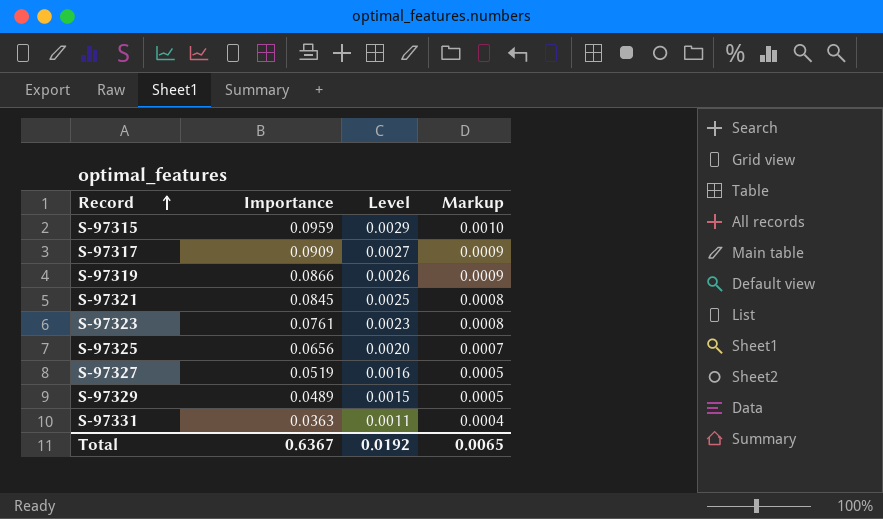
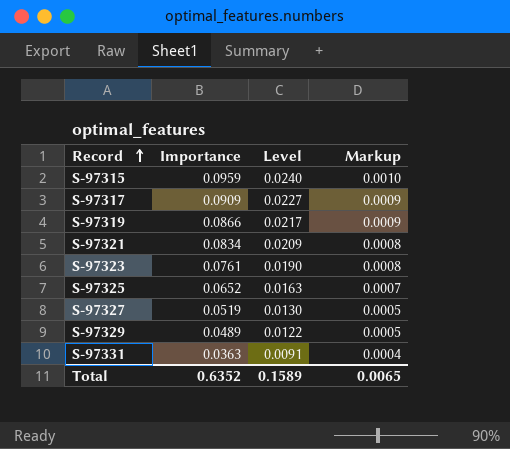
column Level | formula: [Importance] * 0.03 -> [Importance] * 0.25
S-97321 | Importance: 0.0845 -> 0.0834
S-97325 | Importance: 0.0656 -> 0.0652
Total | Importance: 0.6367 -> 0.6352
Total | Level: 0.0192 -> 0.1589

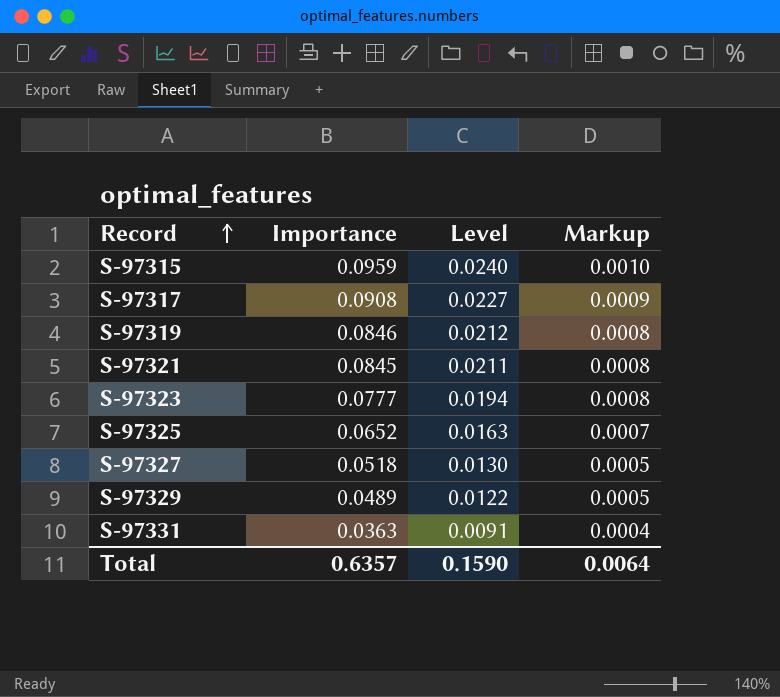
S-97317 | Importance: 0.0909 -> 0.0908
S-97319 | Importance: 0.0866 -> 0.0846
S-97319 | Level: 0.0217 -> 0.0212
S-97319 | Markup: 0.0009 -> 0.0008
S-97321 | Importance: 0.0834 -> 0.0845
S-97321 | Level: 0.0209 -> 0.0211
S-97323 | Importance: 0.0761 -> 0.0777
S-97323 | Level: 0.0190 -> 0.0194
S-97327 | Importance: 0.0519 -> 0.0518
Total | Importance: 0.6352 -> 0.6357
Total | Level: 0.1589 -> 0.1590
Total | Markup: 0.0065 -> 0.0064

